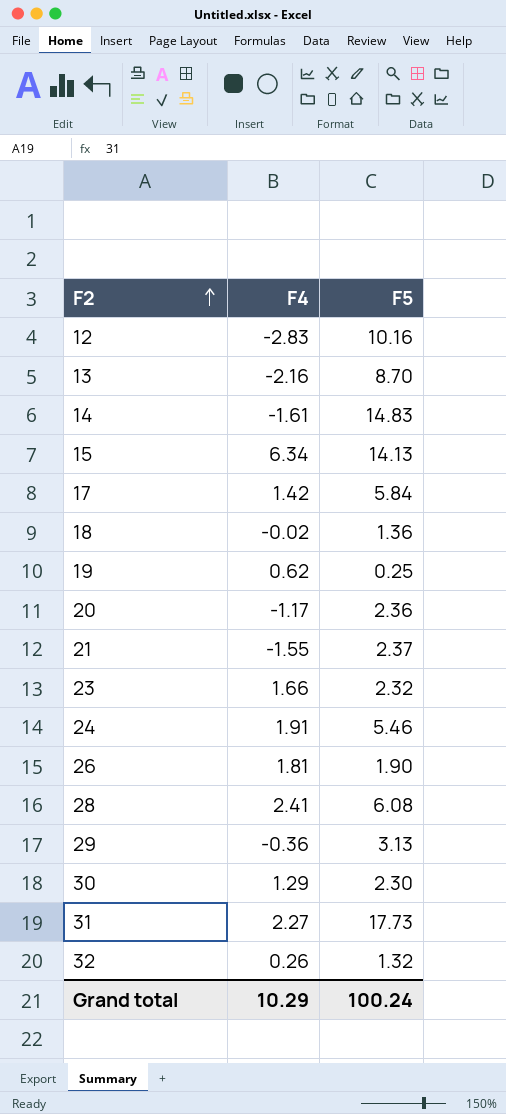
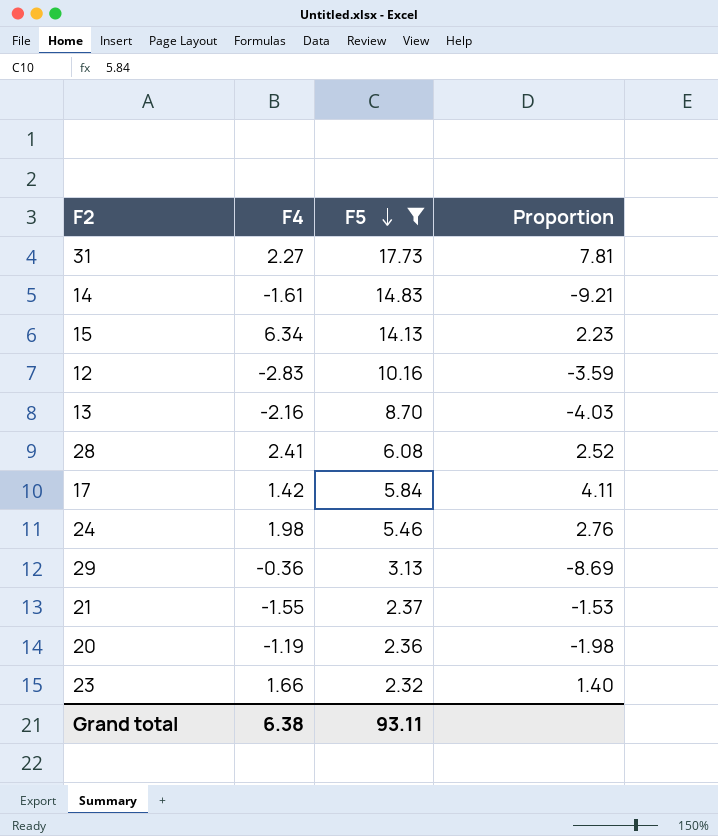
filter: none -> F5 >= 2.32
row order: F2 ascending -> F5 descending
column Proportion | formula: none -> [F5] / [F4]
24 | F4: 1.91 -> 1.98
20 | F4: -1.17 -> -1.19
Grand total | F4: 10.29 -> 6.38
Grand total | F5: 100.24 -> 93.11

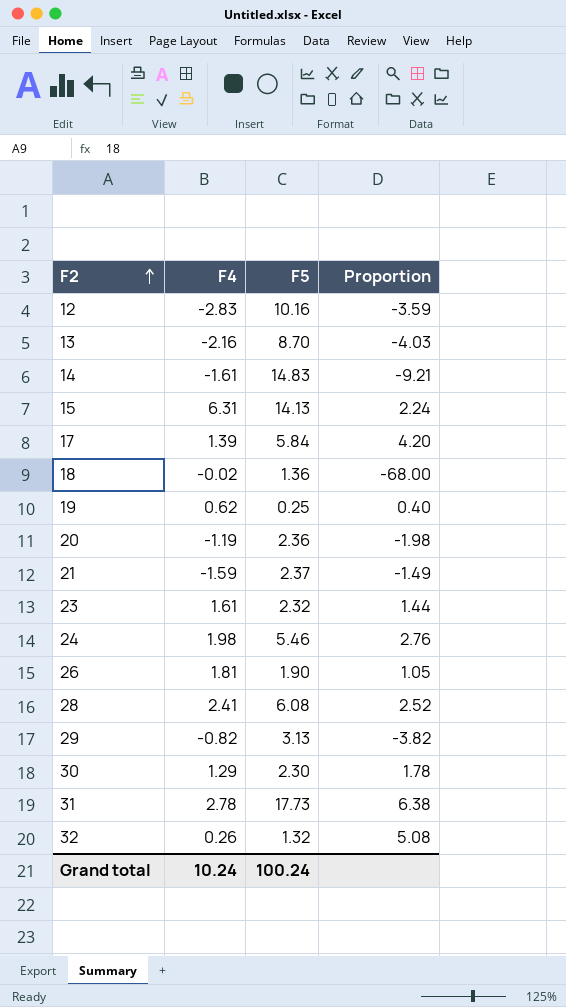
filter: F5 >= 2.32 -> none
row order: F5 descending -> F2 ascending
15 | F4: 6.34 -> 6.31
15 | Proportion: 2.23 -> 2.24
17 | F4: 1.42 -> 1.39
17 | Proportion: 4.11 -> 4.20
21 | F4: -1.55 -> -1.59
21 | Proportion: -1.53 -> -1.49
23 | F4: 1.66 -> 1.61
23 | Proportion: 1.40 -> 1.44
29 | F4: -0.36 -> -0.82
29 | Proportion: -8.69 -> -3.82
31 | F4: 2.27 -> 2.78
31 | Proportion: 7.81 -> 6.38
Grand total | F4: 6.38 -> 10.24
Grand total | F5: 93.11 -> 100.24

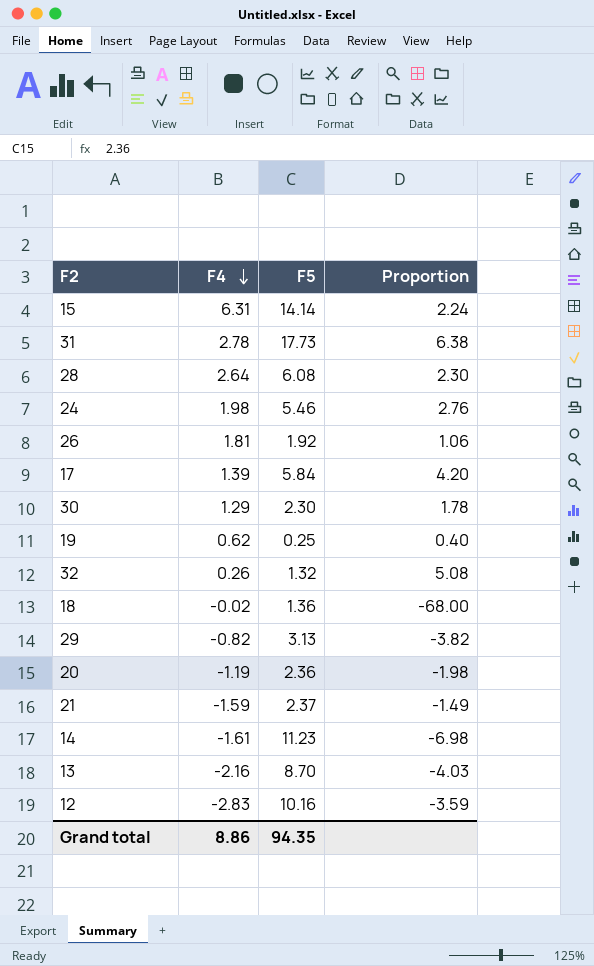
row order: F2 ascending -> F4 descending
row 23: 1.61 | 2.32 | 1.44 -> none
15 | F5: 14.13 -> 14.14
28 | F4: 2.41 -> 2.64
28 | Proportion: 2.52 -> 2.30
26 | F5: 1.90 -> 1.92
26 | Proportion: 1.05 -> 1.06
14 | F5: 14.83 -> 11.23
14 | Proportion: -9.21 -> -6.98
Grand total | F4: 10.24 -> 8.86
Grand total | F5: 100.24 -> 94.35

